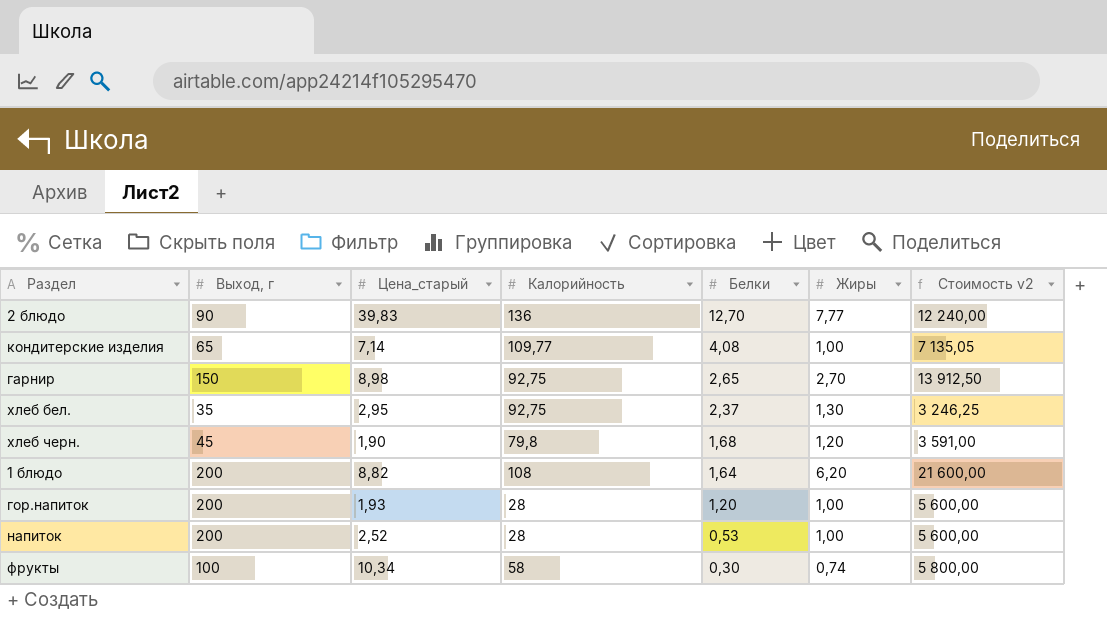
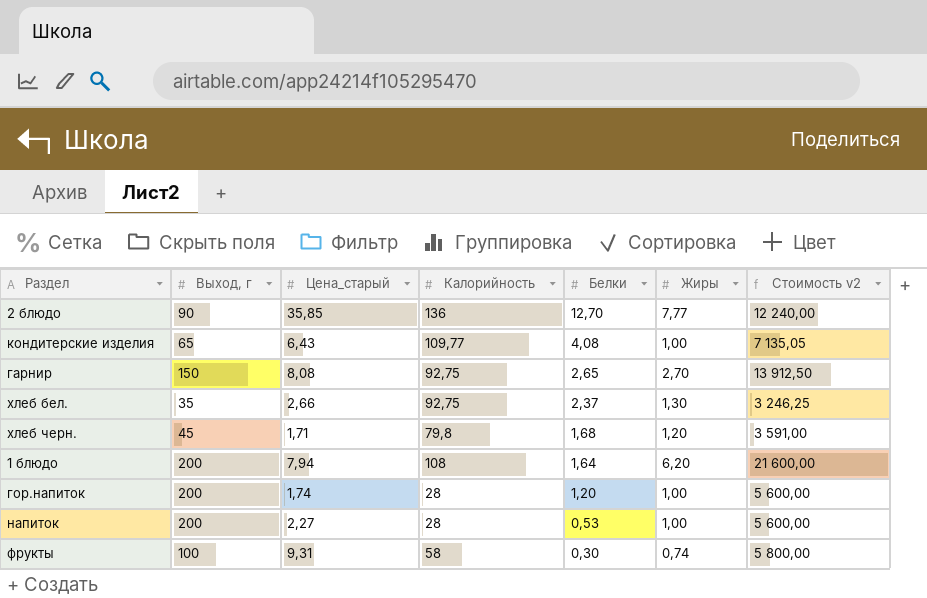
2 блюдо | Цена_старый: 39,83 -> 35,85
кондитерские изделия | Цена_старый: 7,14 -> 6,43
гарнир | Цена_старый: 8,98 -> 8,08
хлеб бел. | Цена_старый: 2,95 -> 2,66
хлеб черн. | Цена_старый: 1,90 -> 1,71
1 блюдо | Цена_старый: 8,82 -> 7,94
гор.напиток | Цена_старый: 1,93 -> 1,74
напиток | Цена_старый: 2,52 -> 2,27
фрукты | Цена_старый: 10,34 -> 9,31

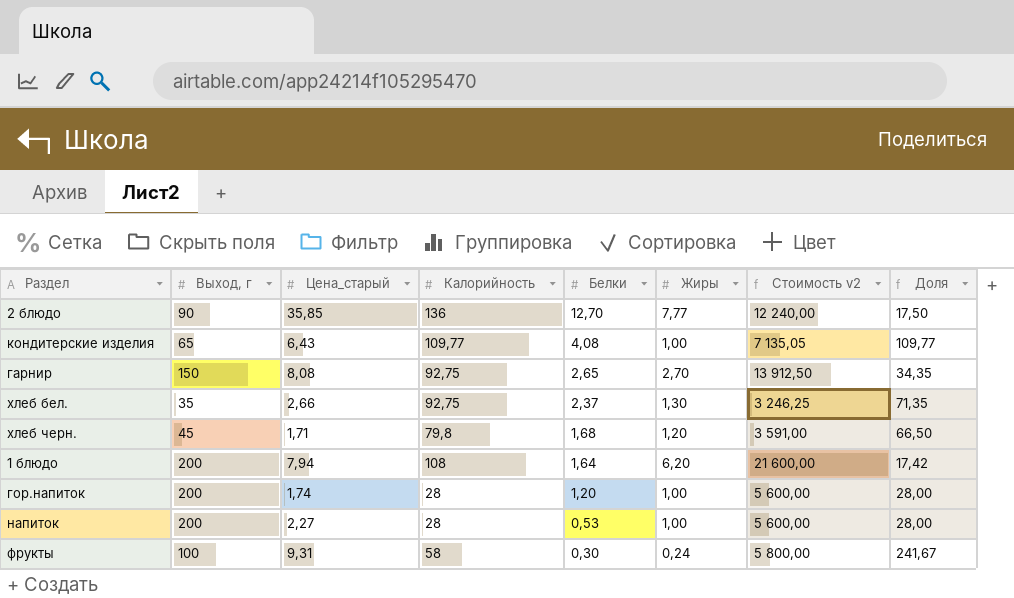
column Доля | formula: none -> [Калорийность] / [Жиры]
фрукты | Жиры: 0,74 -> 0,24

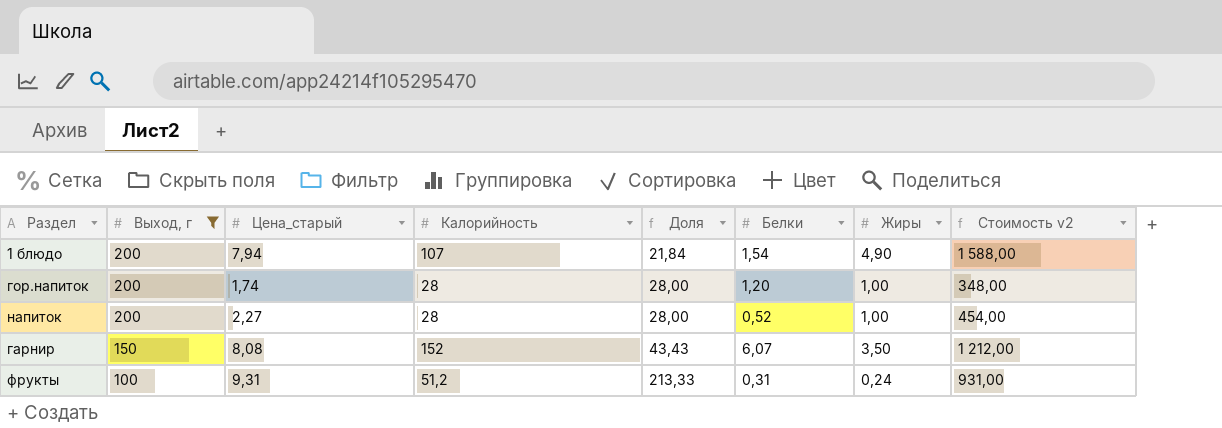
filter: none -> Выход, г >= 100
row order: Белки descending -> Выход, г descending
column Доля | position: 8 -> 5
column Стоимость v2 | formula: [Выход, г] * [Калорийность] -> [Выход, г] * [Цена_старый]
1 блюдо | Калорийность: 108 -> 107
1 блюдо | Доля: 17,42 -> 21,84
1 блюдо | Белки: 1,64 -> 1,54
1 блюдо | Жиры: 6,20 -> 4,90
напиток | Белки: 0,53 -> 0,52
гарнир | Калорийность: 92,75 -> 152
гарнир | Доля: 34,35 -> 43,43
гарнир | Белки: 2,65 -> 6,07
гарнир | Жиры: 2,70 -> 3,50
фрукты | Калорийность: 58 -> 51,2
фрукты | Доля: 241,67 -> 213,33
фрукты | Белки: 0,30 -> 0,31

